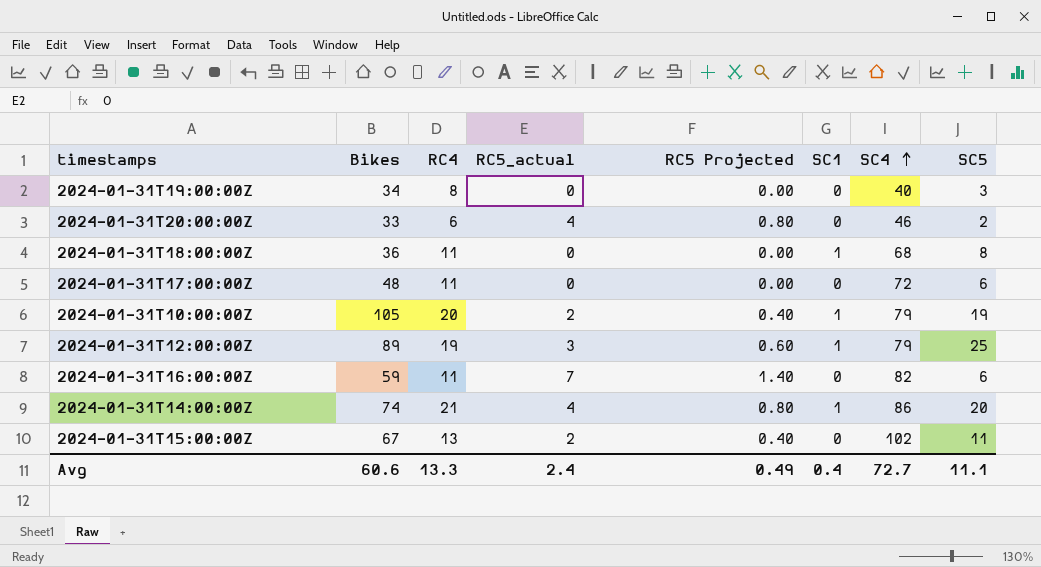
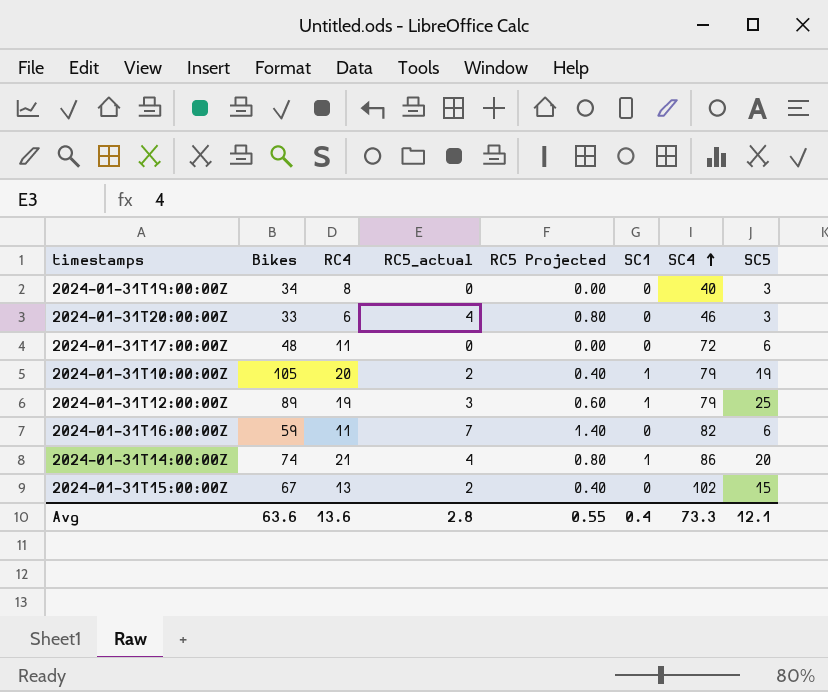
row 2024-01-31T18:00:00Z: 36 | 11 | 0 | 0.00 | 1 | 68 | 8 -> none
2024-01-31T20:00:00Z | SC5: 2 -> 3
2024-01-31T15:00:00Z | SC5: 11 -> 15
Avg | Bikes: 60.6 -> 63.6
Avg | RC4: 13.3 -> 13.6
Avg | RC5_actual: 2.4 -> 2.8
Avg | RC5 Projected: 0.49 -> 0.55
Avg | SC4: 72.7 -> 73.3
Avg | SC5: 11.1 -> 12.1

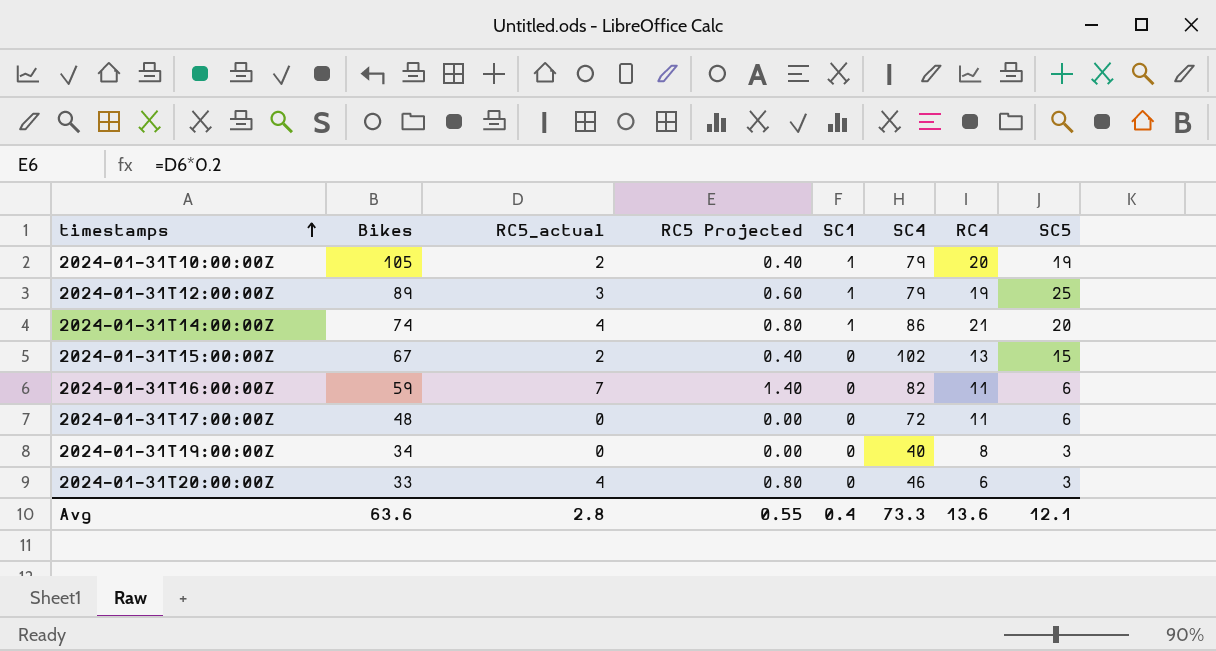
row order: SC4 ascending -> timestamps ascending
column RC4 | position: 3 -> 7

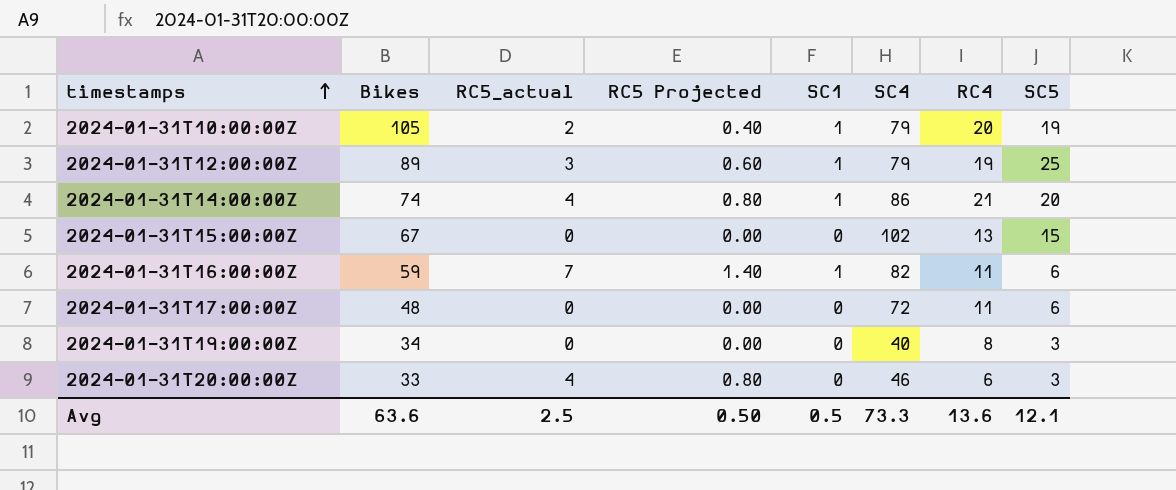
2024-01-31T15:00:00Z | RC5_actual: 2 -> 0
2024-01-31T15:00:00Z | RC5 Projected: 0.40 -> 0.00
2024-01-31T16:00:00Z | SC1: 0 -> 1
Avg | RC5_actual: 2.8 -> 2.5
Avg | RC5 Projected: 0.55 -> 0.50
Avg | SC1: 0.4 -> 0.5

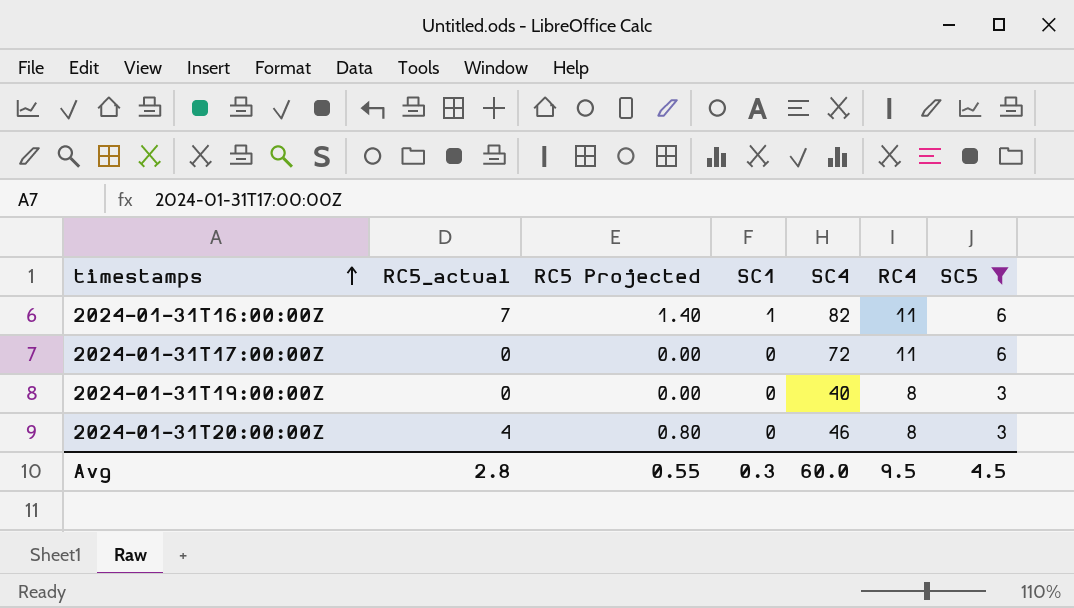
filter: none -> SC5 <= 6
column Bikes | position: 2 -> none
2024-01-31T20:00:00Z | RC4: 6 -> 8
Avg | RC5_actual: 2.5 -> 2.8
Avg | RC5 Projected: 0.50 -> 0.55
Avg | SC1: 0.5 -> 0.3
Avg | SC4: 73.3 -> 60.0
Avg | RC4: 13.6 -> 9.5
Avg | SC5: 12.1 -> 4.5

